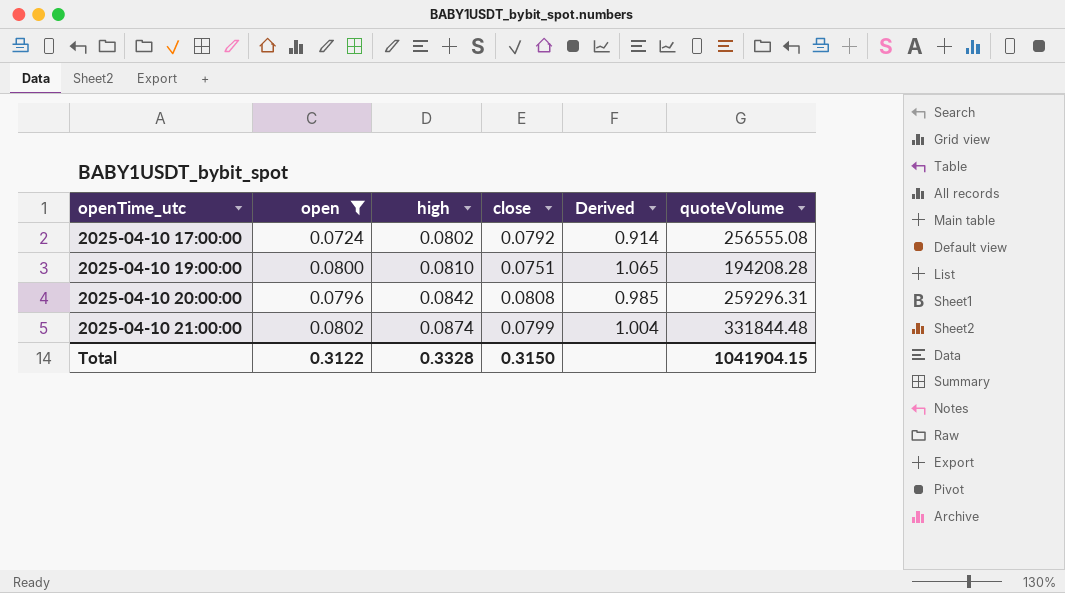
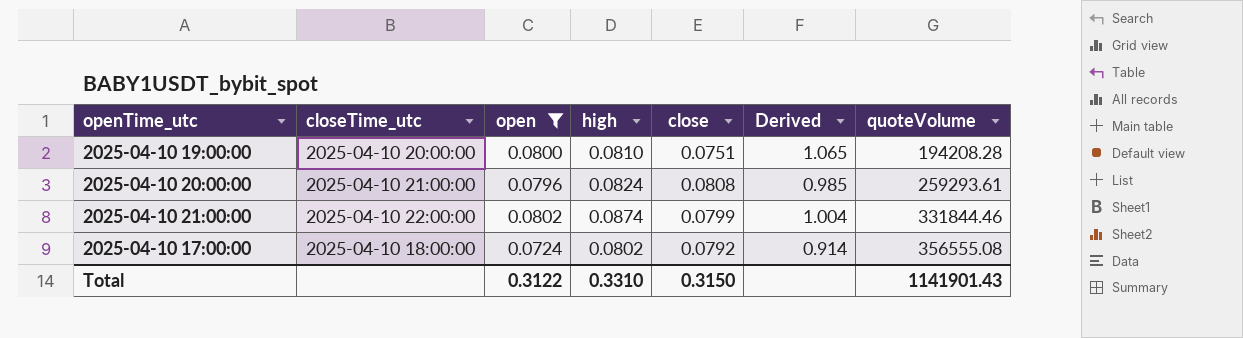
row order: openTime_utc ascending -> quoteVolume ascending
column closeTime_utc | position: none -> 2
2025-04-10 20:00:00 | high: 0.0842 -> 0.0824
2025-04-10 20:00:00 | quoteVolume: 259296.31 -> 259293.61
2025-04-10 21:00:00 | quoteVolume: 331844.48 -> 331844.46
2025-04-10 17:00:00 | quoteVolume: 256555.08 -> 356555.08
Total | high: 0.3328 -> 0.3310
Total | quoteVolume: 1041904.15 -> 1141901.43

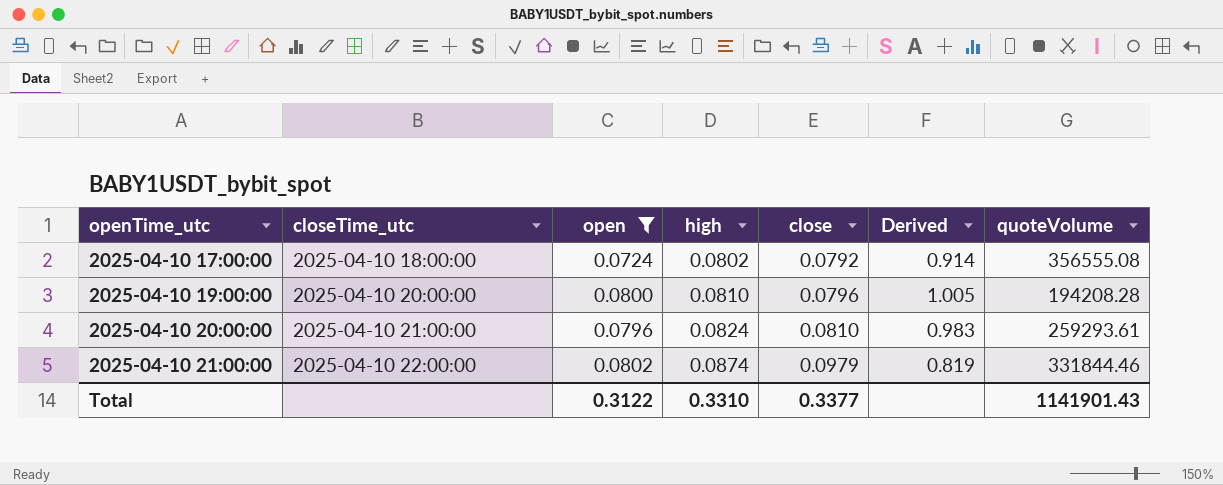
row order: quoteVolume ascending -> openTime_utc ascending
2025-04-10 19:00:00 | close: 0.0751 -> 0.0796
2025-04-10 19:00:00 | Derived: 1.065 -> 1.005
2025-04-10 20:00:00 | close: 0.0808 -> 0.0810
2025-04-10 20:00:00 | Derived: 0.985 -> 0.983
2025-04-10 21:00:00 | close: 0.0799 -> 0.0979
2025-04-10 21:00:00 | Derived: 1.004 -> 0.819
Total | close: 0.3150 -> 0.3377

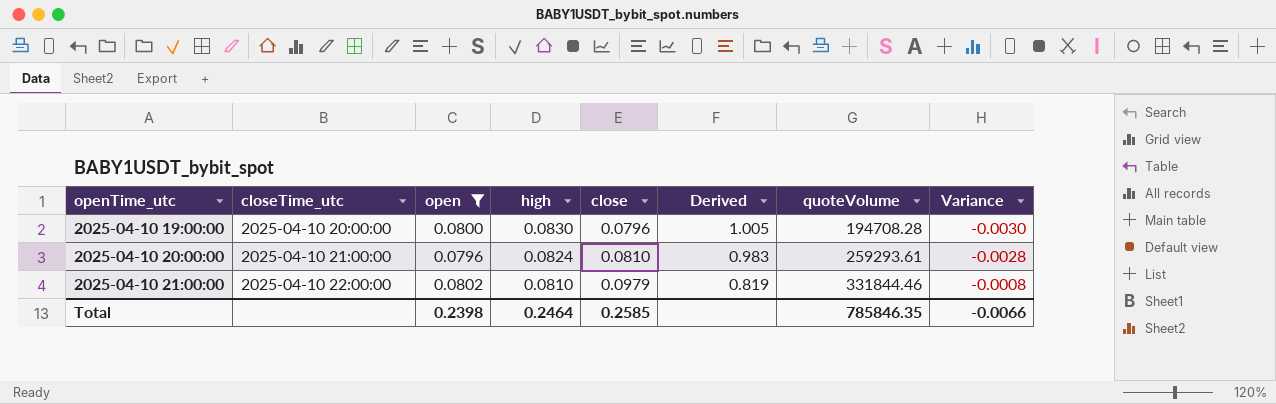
column Variance | formula: none -> [open] - [high]
row 2025-04-10 17:00:00: 2025-04-10 18:00:00 | 0.0724 | 0.0802 | 0.0792 | 0.914 | 356555.08 -> none
2025-04-10 19:00:00 | high: 0.0810 -> 0.0830
2025-04-10 19:00:00 | quoteVolume: 194208.28 -> 194708.28
2025-04-10 21:00:00 | high: 0.0874 -> 0.0810
Total | open: 0.3122 -> 0.2398
Total | high: 0.3310 -> 0.2464
Total | close: 0.3377 -> 0.2585
Total | quoteVolume: 1141901.43 -> 785846.35

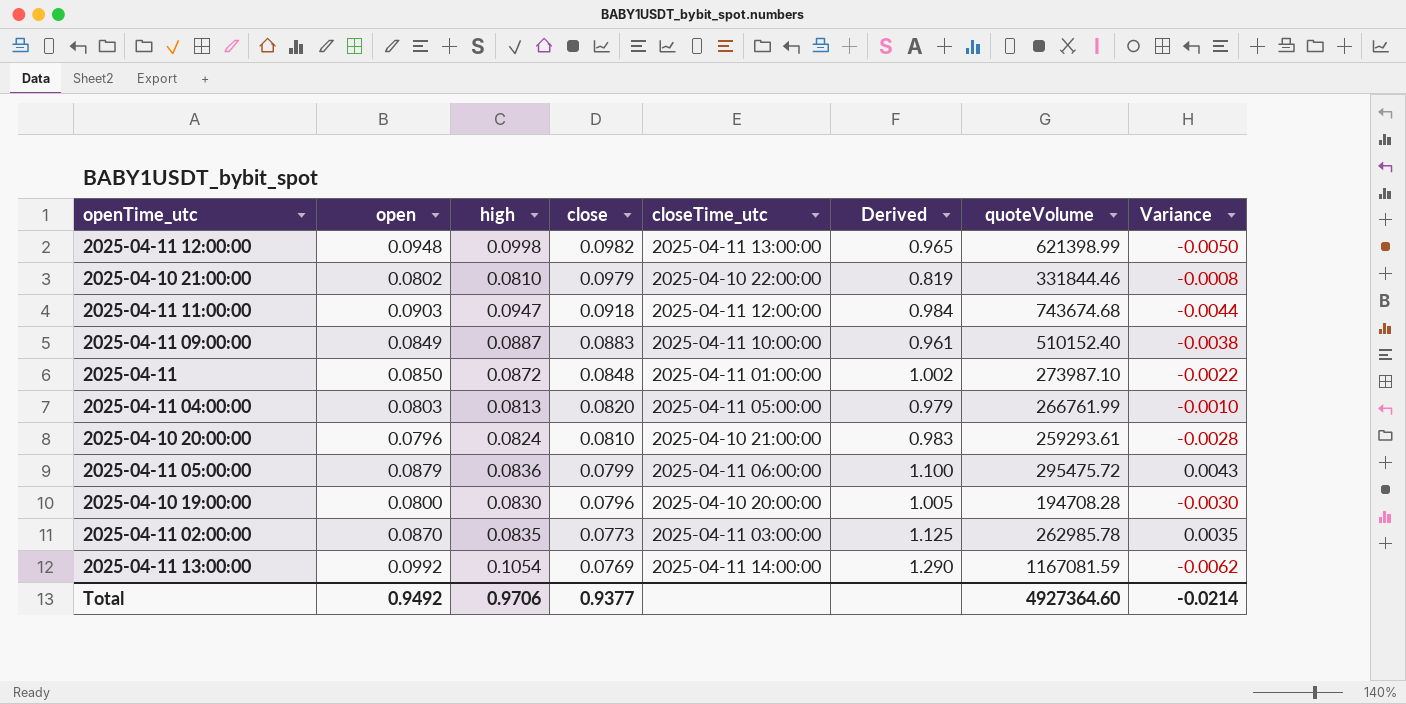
filter: open <= 0.0802 -> none
row order: openTime_utc ascending -> close descending
column closeTime_utc | position: 2 -> 5
Total | open: 0.2398 -> 0.9492
Total | high: 0.2464 -> 0.9706
Total | close: 0.2585 -> 0.9377
Total | quoteVolume: 785846.35 -> 4927364.60
Total | Variance: -0.0066 -> -0.0214

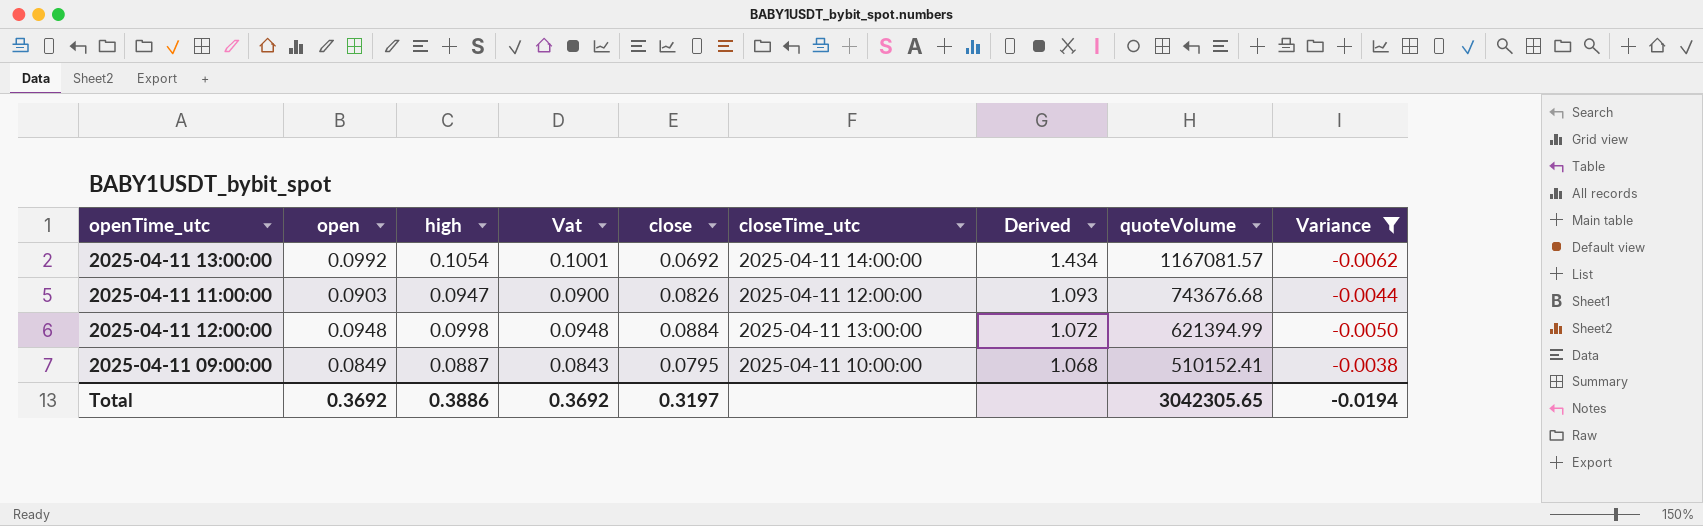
filter: none -> Variance <= -0.0038
row order: close descending -> Derived descending
column Vat | formula: none -> [high] * 0.95
2025-04-11 13:00:00 | close: 0.0769 -> 0.0692
2025-04-11 13:00:00 | Derived: 1.290 -> 1.434
2025-04-11 13:00:00 | quoteVolume: 1167081.59 -> 1167081.57
2025-04-11 11:00:00 | close: 0.0918 -> 0.0826
2025-04-11 11:00:00 | Derived: 0.984 -> 1.093
2025-04-11 11:00:00 | quoteVolume: 743674.68 -> 743676.68
2025-04-11 12:00:00 | close: 0.0982 -> 0.0884
2025-04-11 12:00:00 | Derived: 0.965 -> 1.072
2025-04-11 12:00:00 | quoteVolume: 621398.99 -> 621394.99
2025-04-11 09:00:00 | close: 0.0883 -> 0.0795
2025-04-11 09:00:00 | Derived: 0.961 -> 1.068
2025-04-11 09:00:00 | quoteVolume: 510152.40 -> 510152.41
Total | open: 0.9492 -> 0.3692
Total | high: 0.9706 -> 0.3886
Total | close: 0.9377 -> 0.3197
Total | quoteVolume: 4927364.60 -> 3042305.65
Total | Variance: -0.0214 -> -0.0194

